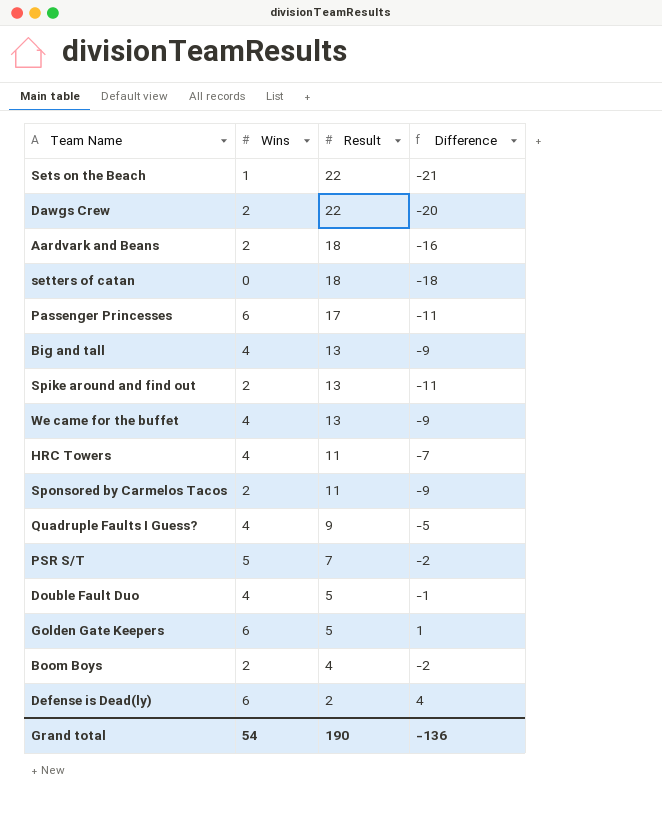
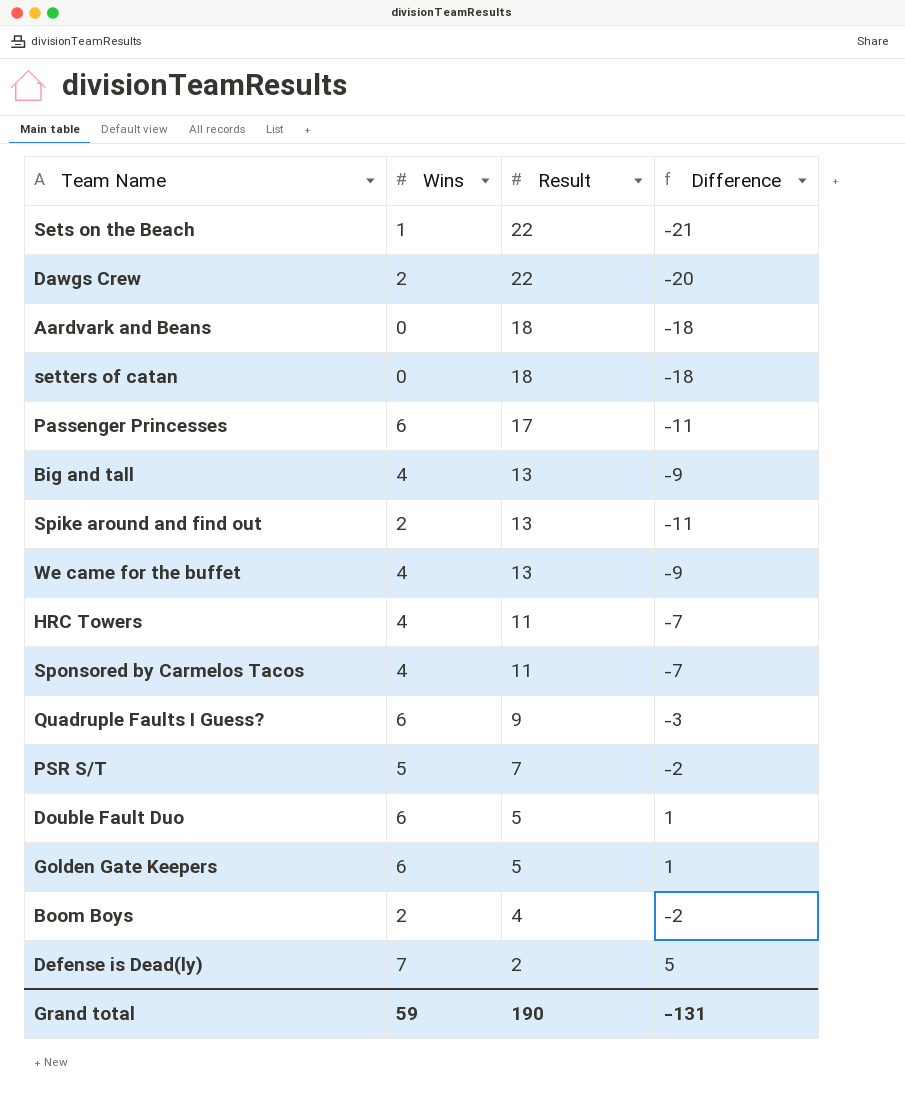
Aardvark and Beans | Wins: 2 -> 0
Aardvark and Beans | Difference: -16 -> -18
Sponsored by Carmelos Tacos | Wins: 2 -> 4
Sponsored by Carmelos Tacos | Difference: -9 -> -7
Quadruple Faults I Guess? | Wins: 4 -> 6
Quadruple Faults I Guess? | Difference: -5 -> -3
Double Fault Duo | Wins: 4 -> 6
Double Fault Duo | Difference: -1 -> 1
Defense is Dead(ly) | Wins: 6 -> 7
Defense is Dead(ly) | Difference: 4 -> 5
Grand total | Wins: 54 -> 59
Grand total | Difference: -136 -> -131

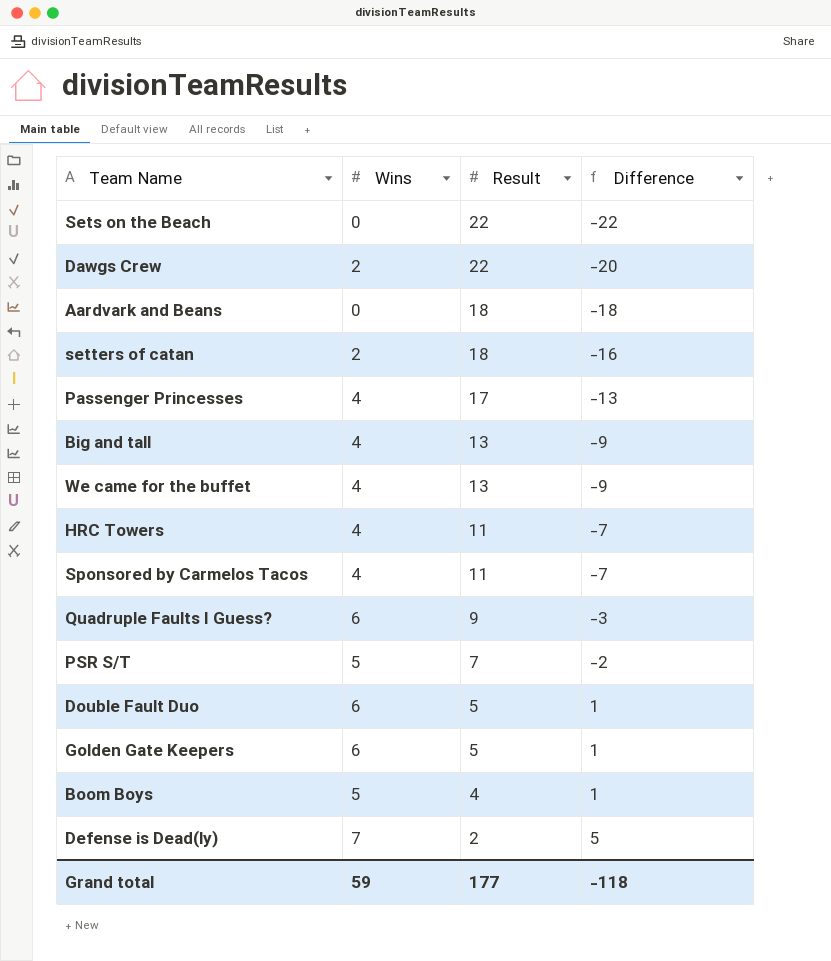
row Spike around and find out: 2 | 13 | -11 -> none
Sets on the Beach | Wins: 1 -> 0
Sets on the Beach | Difference: -21 -> -22
setters of catan | Wins: 0 -> 2
setters of catan | Difference: -18 -> -16
Passenger Princesses | Wins: 6 -> 4
Passenger Princesses | Difference: -11 -> -13
Boom Boys | Wins: 2 -> 5
Boom Boys | Difference: -2 -> 1
Grand total | Result: 190 -> 177
Grand total | Difference: -131 -> -118

